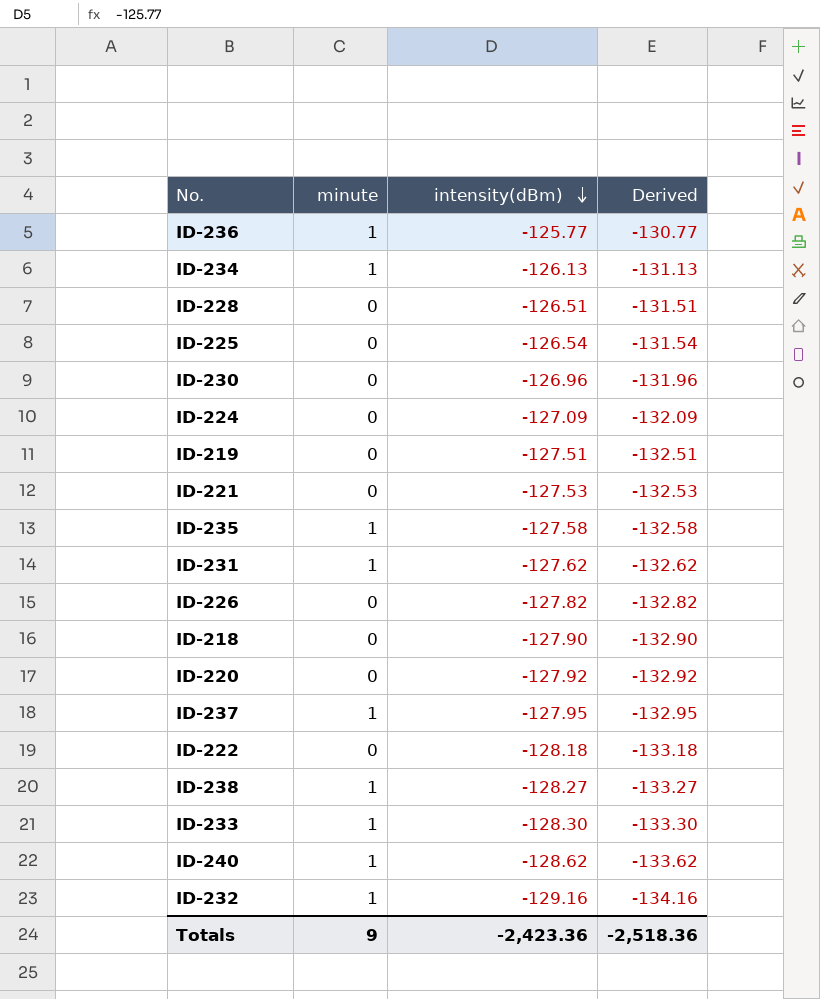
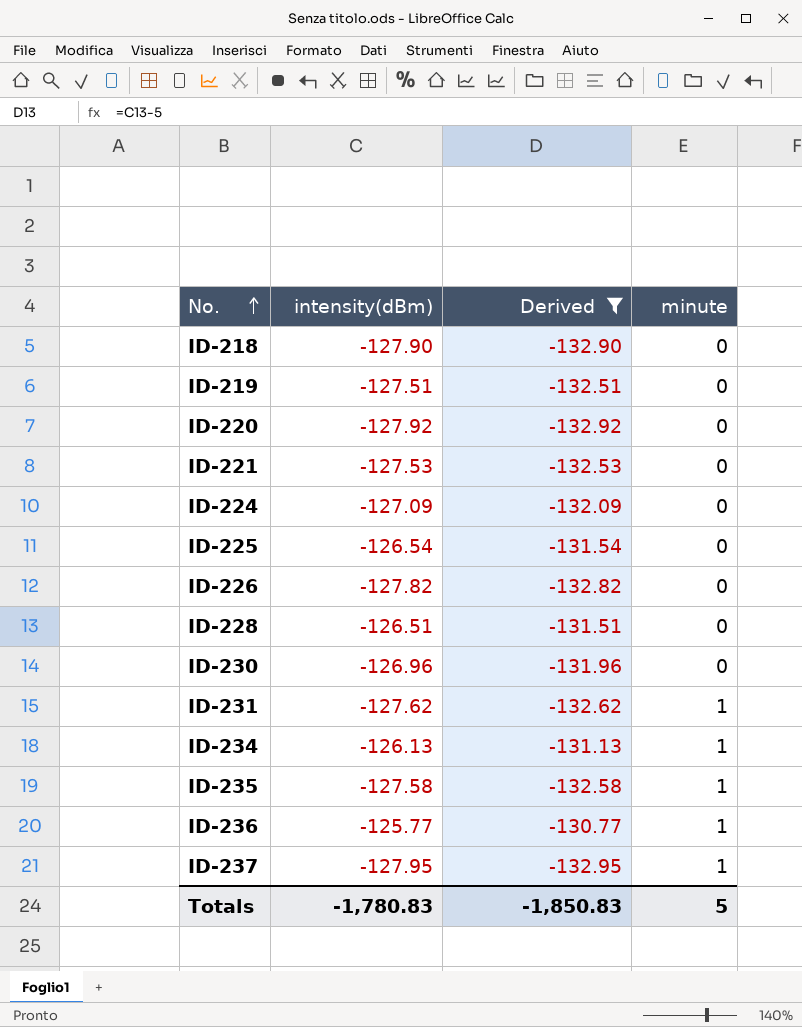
filter: none -> Derived >= -132.95
row order: intensity(dBm) descending -> No. ascending
column minute | position: 2 -> 4
Totals | intensity(dBm): -2,423.36 -> -1,780.83
Totals | Derived: -2,518.36 -> -1,850.83
Totals | minute: 9 -> 5

